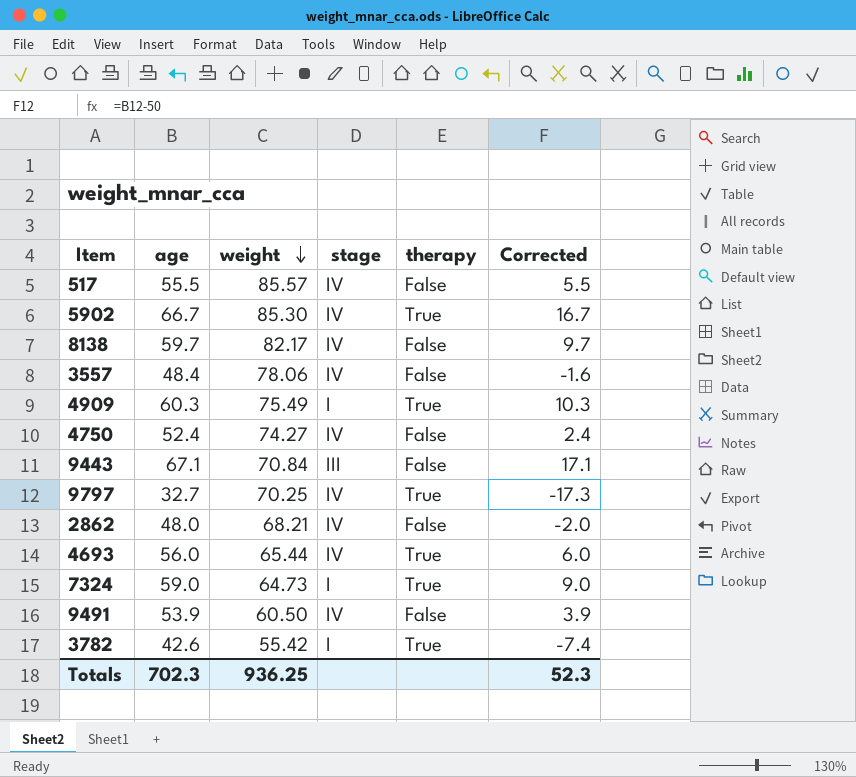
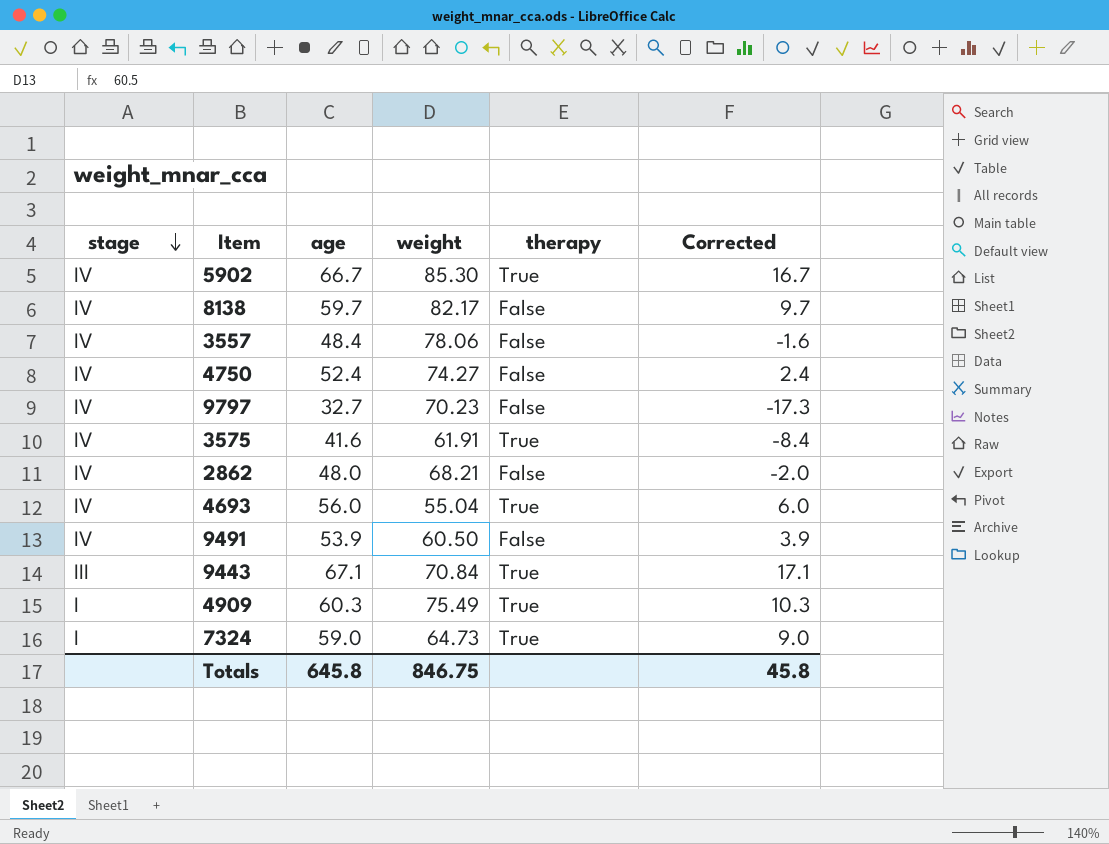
row order: weight descending -> stage descending
column stage | position: 4 -> 1
row 517: 55.5 | 85.57 | IV | False | 5.5 -> none
row 3782: 42.6 | 55.42 | I | True | -7.4 -> none
9797 | weight: 70.25 -> 70.23
9797 | therapy: True -> False
row 3575: none -> IV | 41.6 | 61.91 | True | -8.4
4693 | weight: 65.44 -> 55.04
9443 | therapy: False -> True
Totals | age: 702.3 -> 645.8
Totals | weight: 936.25 -> 846.75
Totals | Corrected: 52.3 -> 45.8

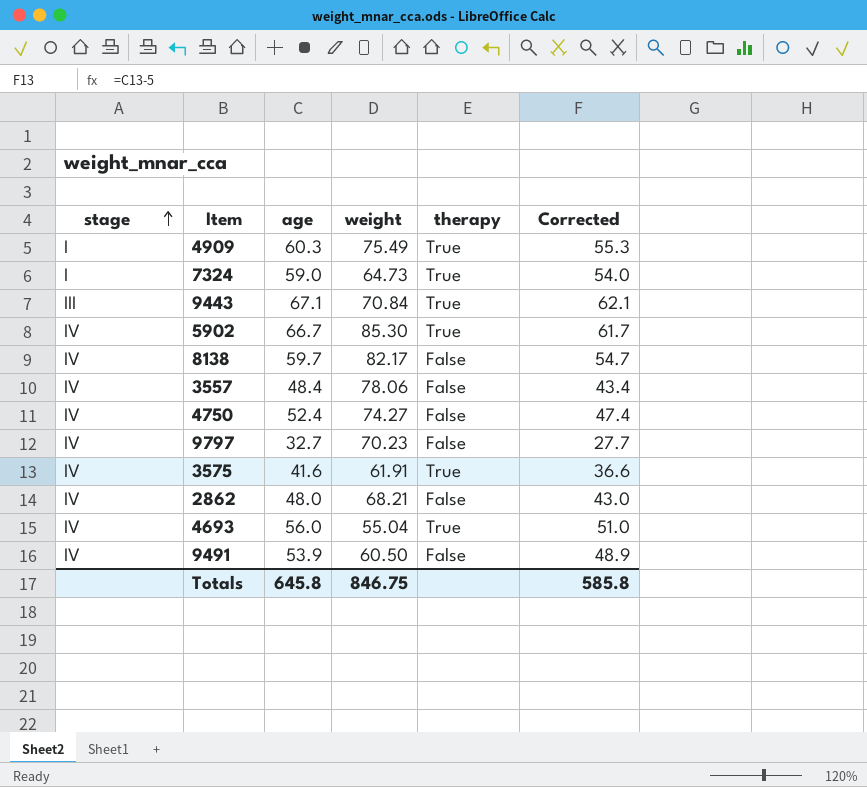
row order: stage descending -> stage ascending
column Corrected | formula: [age] - 50 -> [age] - 5
Totals | Corrected: 45.8 -> 585.8

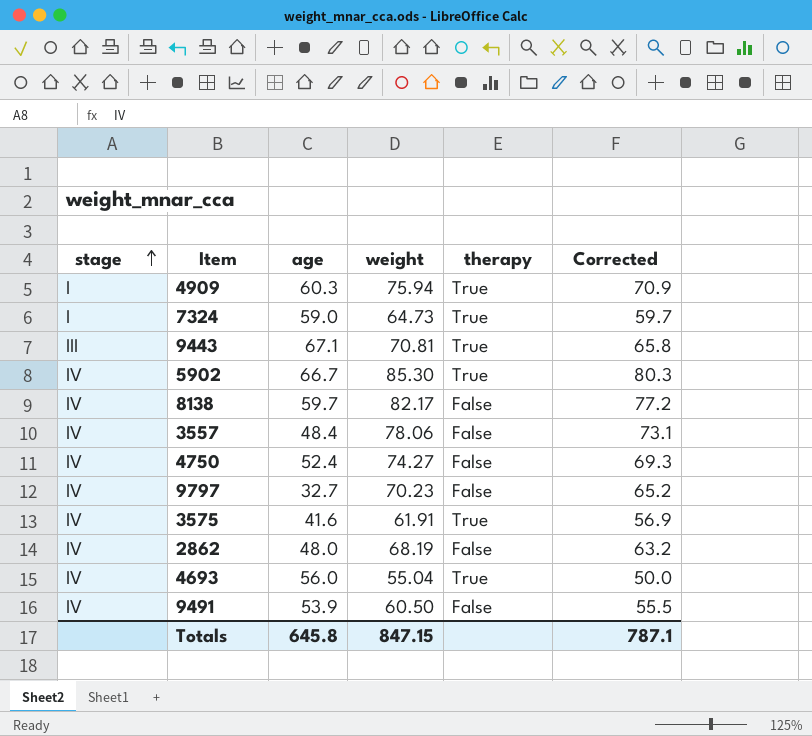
column Corrected | formula: [age] - 5 -> [weight] - 5
4909 | weight: 75.49 -> 75.94
9443 | weight: 70.84 -> 70.81
2862 | weight: 68.21 -> 68.19
Totals | weight: 846.75 -> 847.15
Totals | Corrected: 585.8 -> 787.1

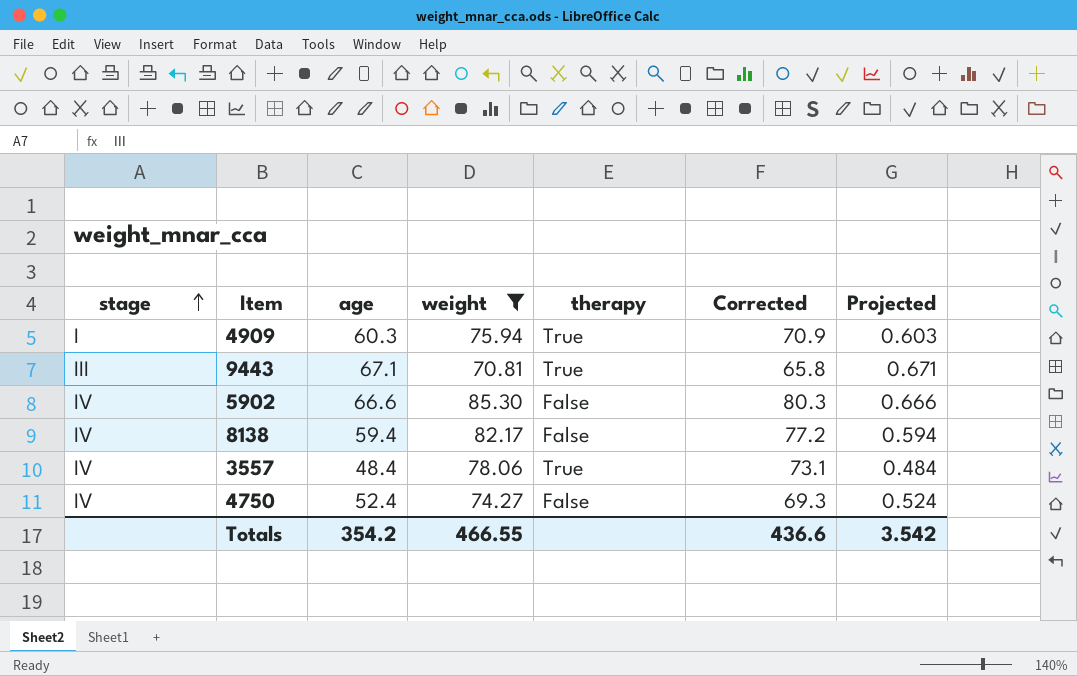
filter: none -> weight >= 70.81
column Projected | formula: none -> [age] * 0.01
5902 | age: 66.7 -> 66.6
5902 | therapy: True -> False
8138 | age: 59.7 -> 59.4
3557 | therapy: False -> True
Totals | age: 645.8 -> 354.2
Totals | weight: 847.15 -> 466.55
Totals | Corrected: 787.1 -> 436.6

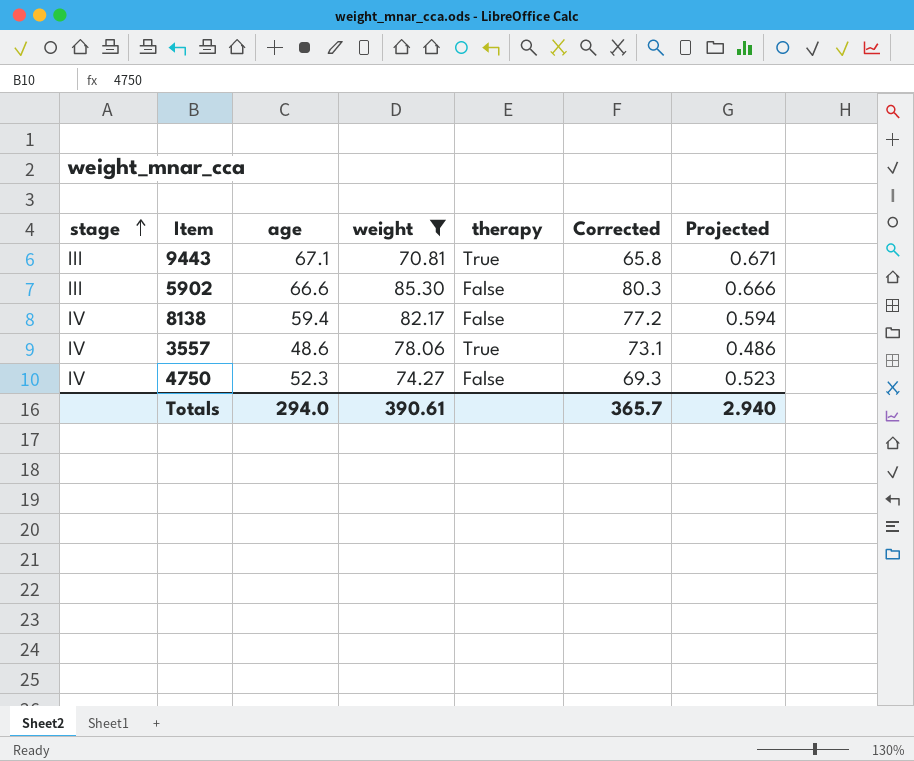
row 4909: I | 60.3 | 75.94 | True | 70.9 | 0.603 -> none
5902 | stage: IV -> III
3557 | age: 48.4 -> 48.6
3557 | Projected: 0.484 -> 0.486
4750 | age: 52.4 -> 52.3
4750 | Projected: 0.524 -> 0.523
Totals | age: 354.2 -> 294.0
Totals | weight: 466.55 -> 390.61
Totals | Corrected: 436.6 -> 365.7
Totals | Projected: 3.542 -> 2.940

